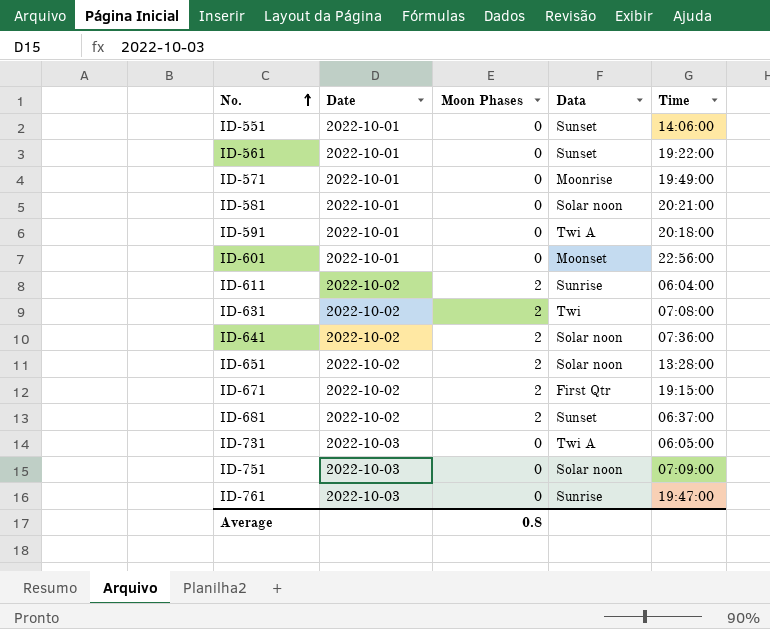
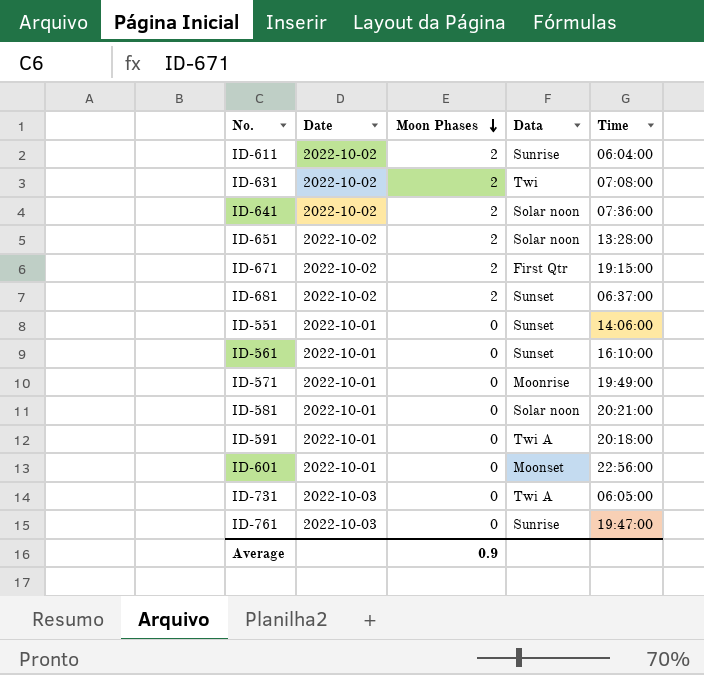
row order: No. ascending -> Moon Phases descending
row ID-751: 2022-10-03 | 0 | Solar noon | 07:09:00 -> none
ID-561 | Time: 19:22:00 -> 16:10:00
Average | Moon Phases: 0.8 -> 0.9

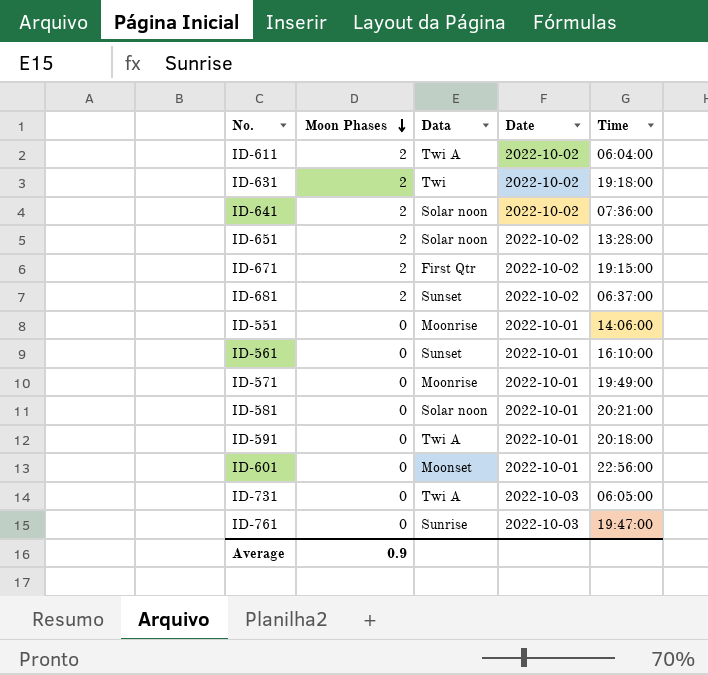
column Date | position: 2 -> 4
ID-611 | Data: Sunrise -> Twi A
ID-631 | Time: 07:08:00 -> 19:18:00
ID-551 | Data: Sunset -> Moonrise

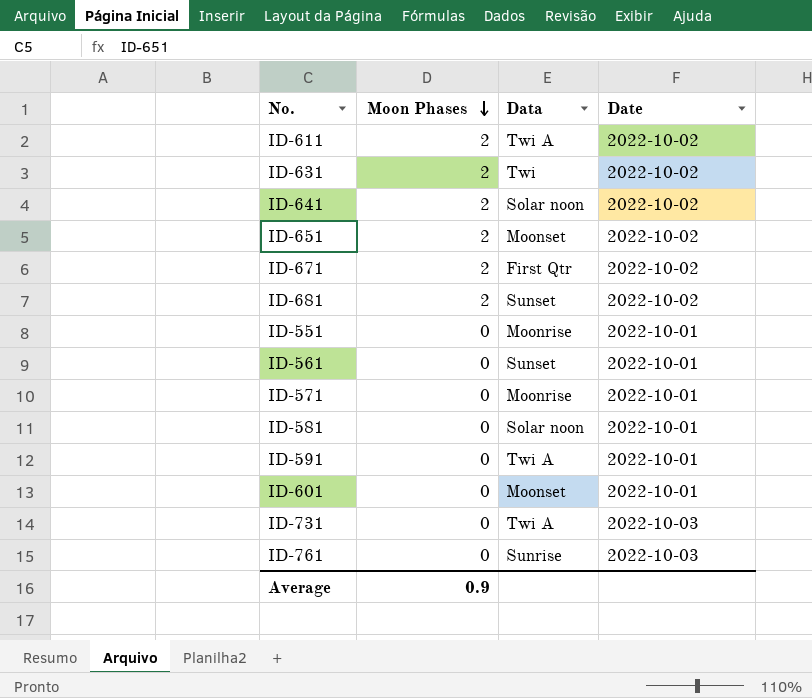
column Time | position: 5 -> none
ID-651 | Data: Solar noon -> Moonset

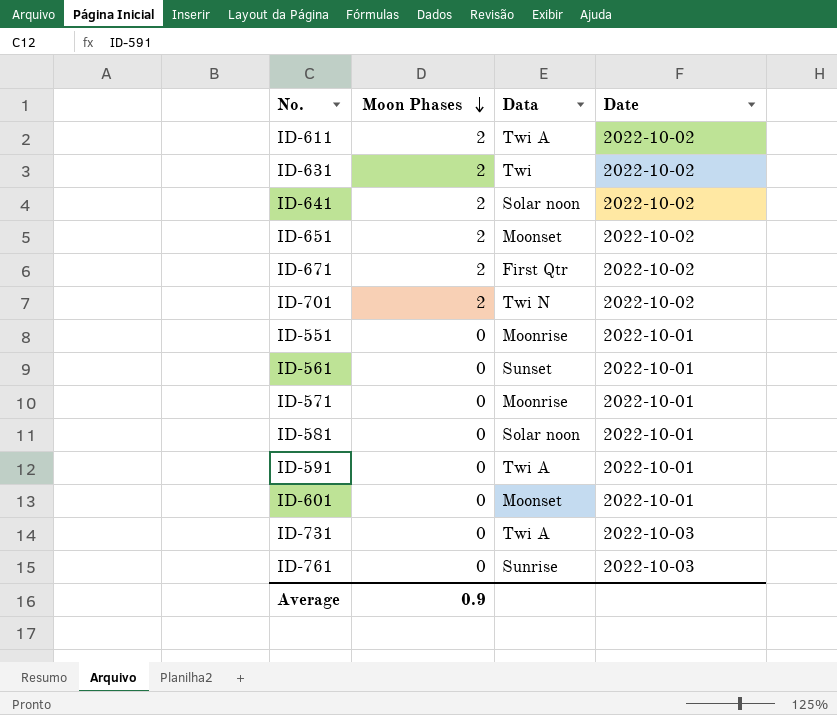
row ID-681: 2 | Sunset | 2022-10-02 -> none
row ID-701: none -> 2 | Twi N | 2022-10-02

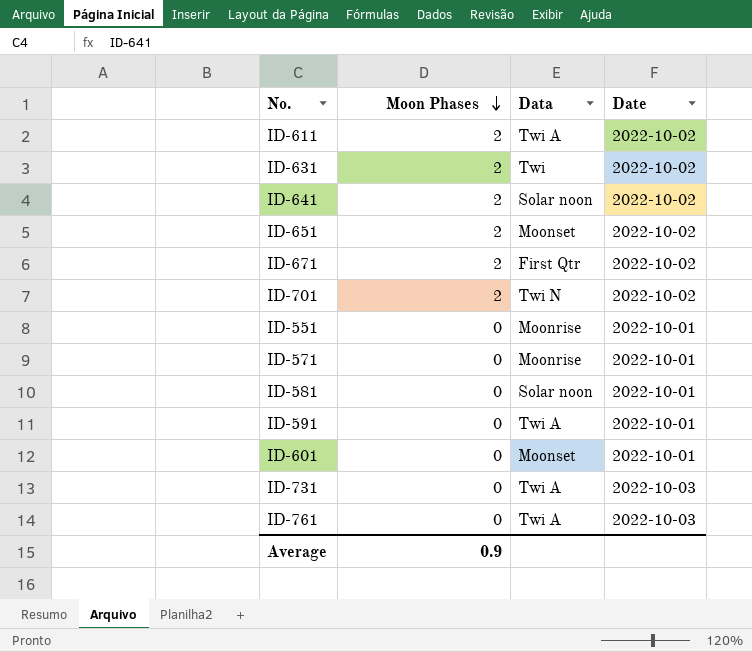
row ID-561: 0 | Sunset | 2022-10-01 -> none
ID-761 | Data: Sunrise -> Twi A

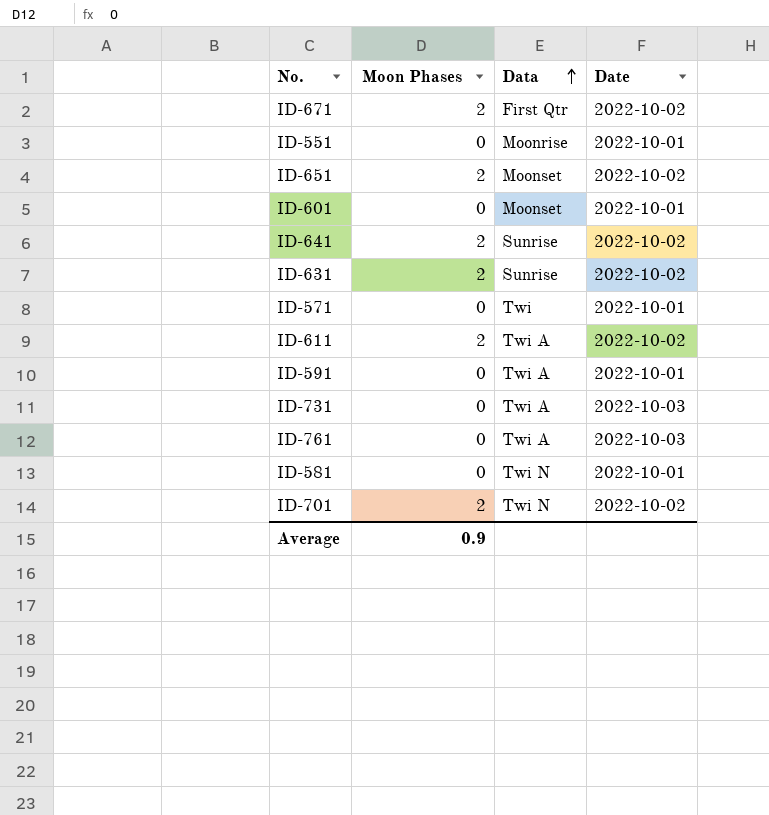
row order: Moon Phases descending -> Data ascending
ID-641 | Data: Solar noon -> Sunrise
ID-631 | Data: Twi -> Sunrise
ID-571 | Data: Moonrise -> Twi
ID-581 | Data: Solar noon -> Twi N

